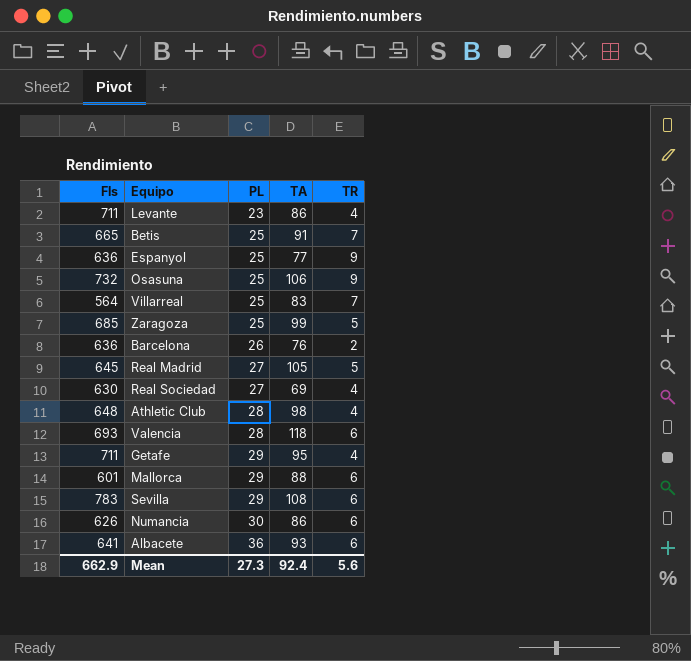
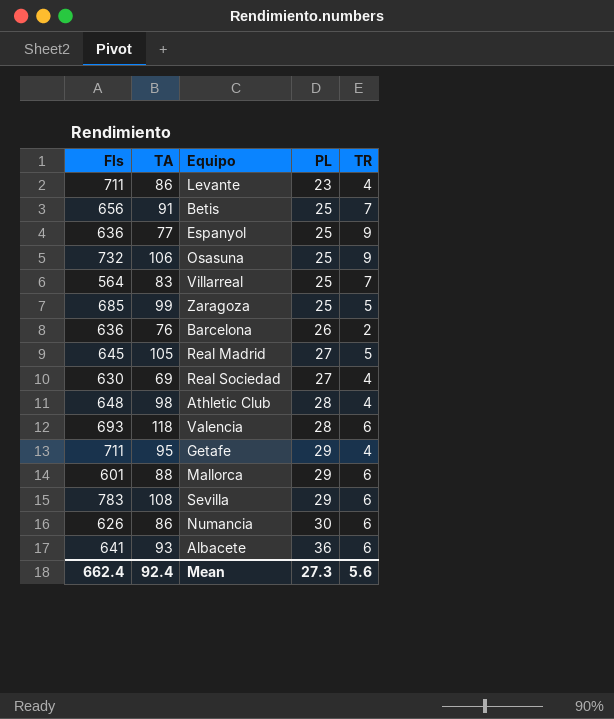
column TA | position: 4 -> 2
Betis | Fls: 665 -> 656
Mean | Fls: 662.9 -> 662.4

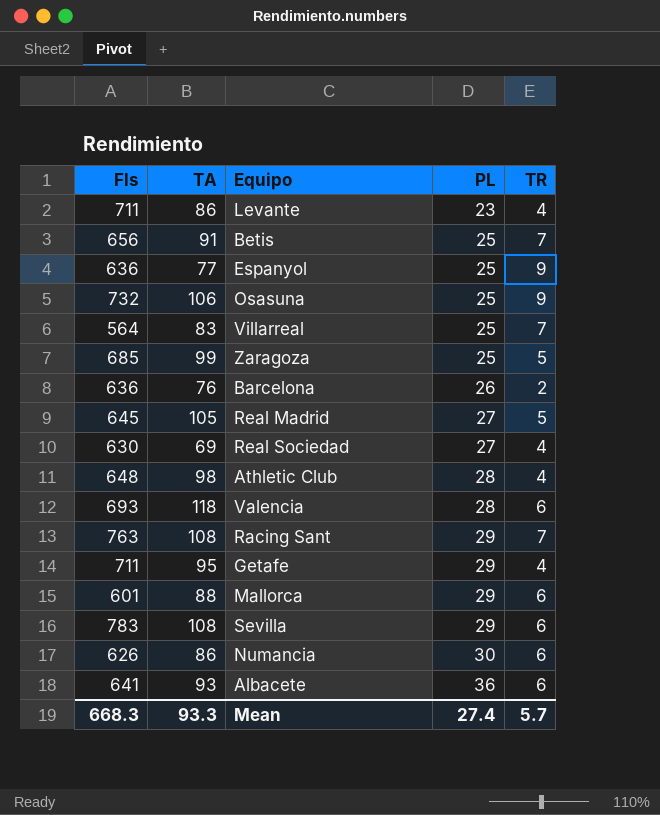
row Racing Sant: none -> 763 | 108 | 29 | 7
Mean | Fls: 662.4 -> 668.3
Mean | TA: 92.4 -> 93.3
Mean | PL: 27.3 -> 27.4
Mean | TR: 5.6 -> 5.7

